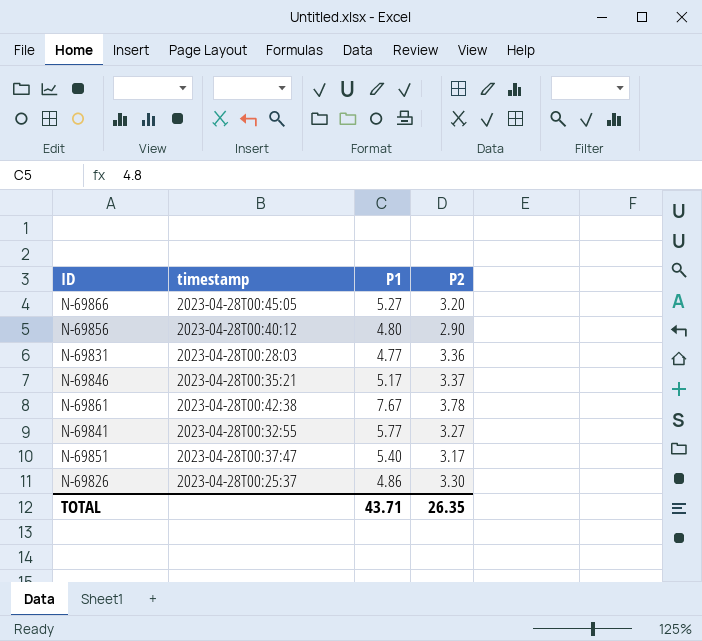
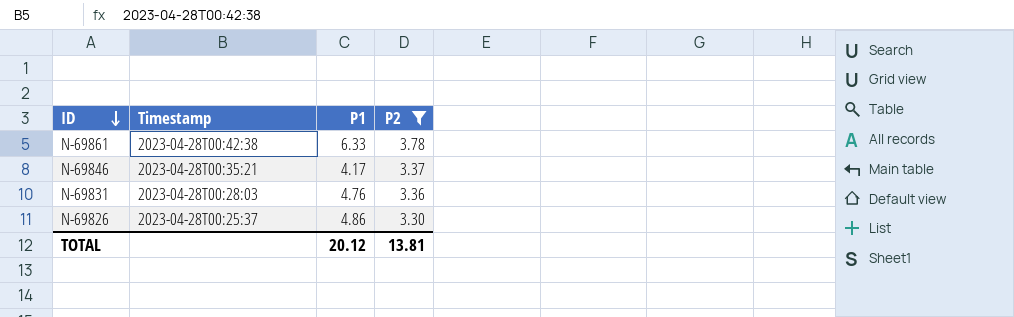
filter: none -> P2 >= 3.30
row order: none -> ID descending
column name: timestamp -> Timestamp
N-69861 | P1: 7.67 -> 6.33
N-69846 | P1: 5.17 -> 4.17
N-69831 | P1: 4.77 -> 4.76
TOTAL | P1: 43.71 -> 20.12
TOTAL | P2: 26.35 -> 13.81

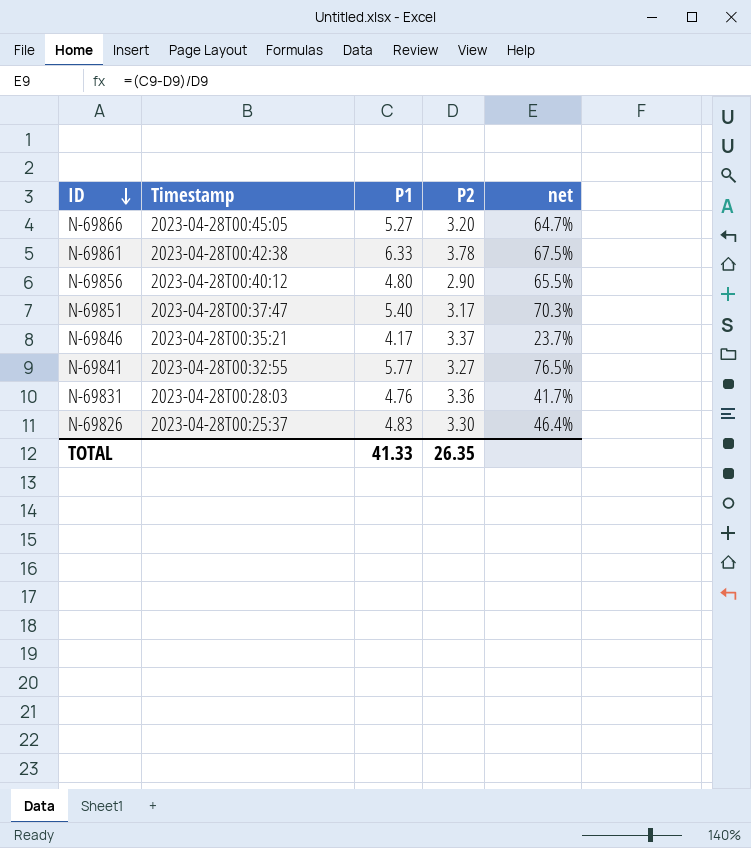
filter: P2 >= 3.30 -> none
column net | formula: none -> ([P1] - [P2]) / [P2]
N-69826 | P1: 4.86 -> 4.83
TOTAL | P1: 20.12 -> 41.33
TOTAL | P2: 13.81 -> 26.35

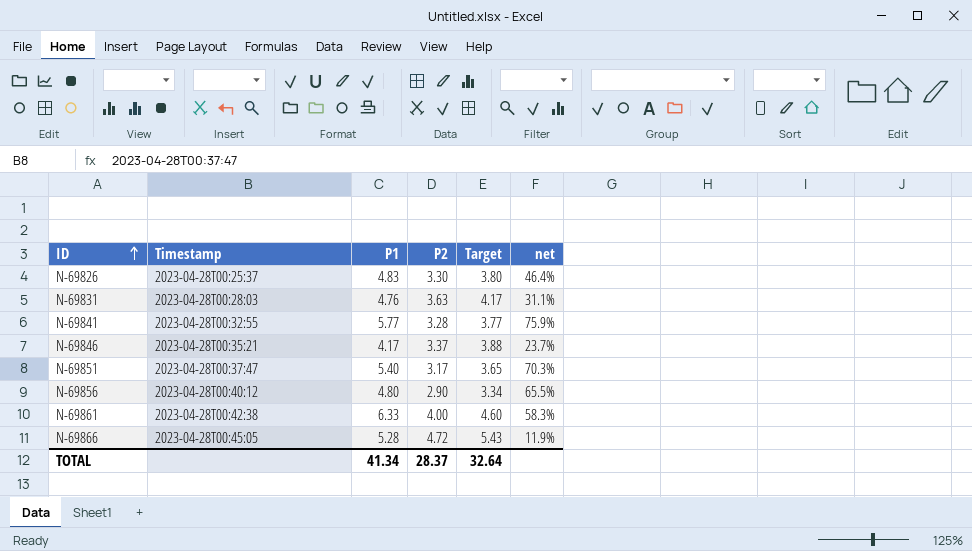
row order: ID descending -> ID ascending
column Target | formula: none -> [P2] * 1.15
N-69831 | P2: 3.36 -> 3.63
N-69831 | net: 41.7% -> 31.1%
N-69841 | P2: 3.27 -> 3.28
N-69841 | net: 76.5% -> 75.9%
N-69861 | P2: 3.78 -> 4.00
N-69861 | net: 67.5% -> 58.3%
N-69866 | P1: 5.27 -> 5.28
N-69866 | P2: 3.20 -> 4.72
N-69866 | net: 64.7% -> 11.9%
TOTAL | P1: 41.33 -> 41.34
TOTAL | P2: 26.35 -> 28.37

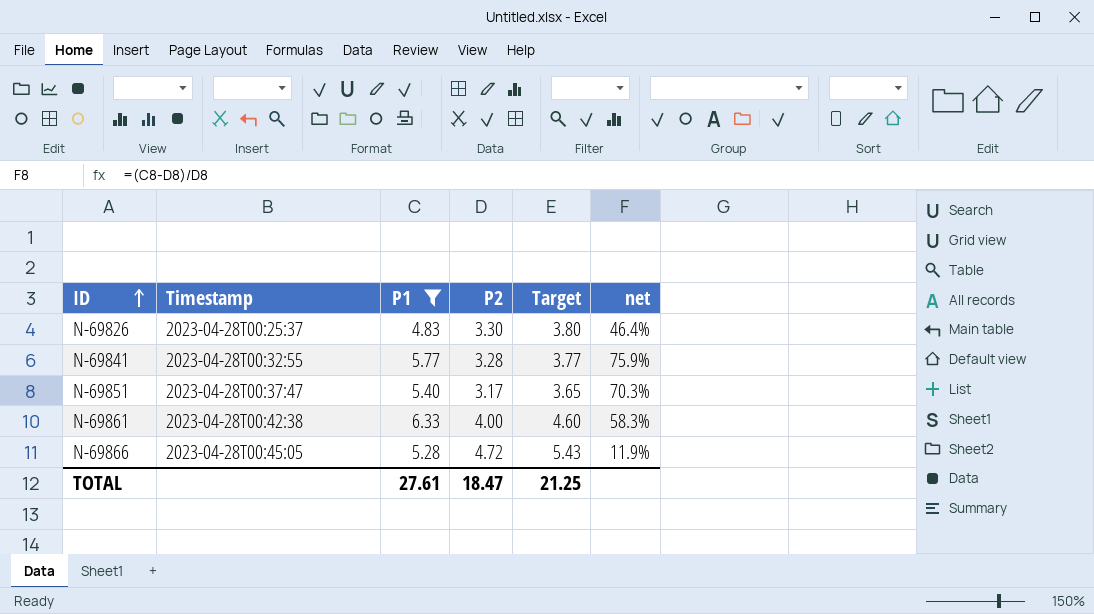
filter: none -> P1 >= 4.83
TOTAL | P1: 41.34 -> 27.61
TOTAL | P2: 28.37 -> 18.47
TOTAL | Target: 32.64 -> 21.25

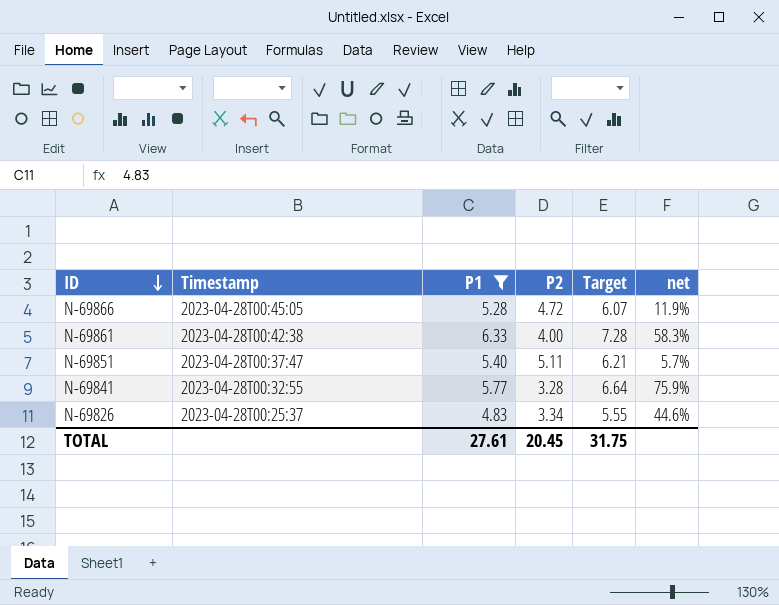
row order: ID ascending -> ID descending
column Target | formula: [P2] * 1.15 -> [P1] * 1.15
N-69851 | P2: 3.17 -> 5.11
N-69851 | net: 70.3% -> 5.7%
N-69826 | P2: 3.30 -> 3.34
N-69826 | net: 46.4% -> 44.6%
TOTAL | P2: 18.47 -> 20.45
TOTAL | Target: 21.25 -> 31.75

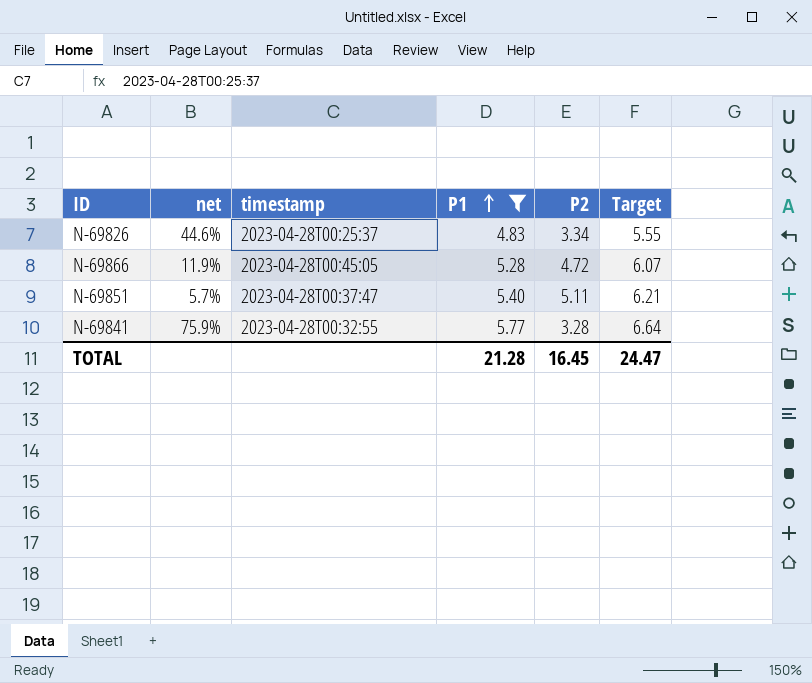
row order: ID descending -> P1 ascending
column net | position: 6 -> 2
column name: Timestamp -> timestamp
row N-69861: 2023-04-28T00:42:38 | 6.33 | 4.00 | 7.28 | 58.3% -> none
TOTAL | P1: 27.61 -> 21.28
TOTAL | P2: 20.45 -> 16.45
TOTAL | Target: 31.75 -> 24.47

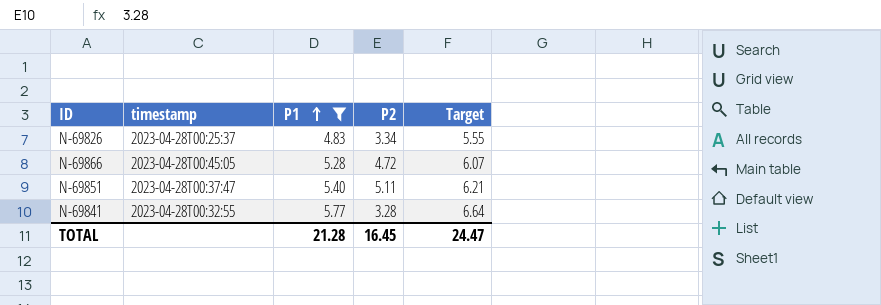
column net | formula: ([P1] - [P2]) / [P2] -> none

